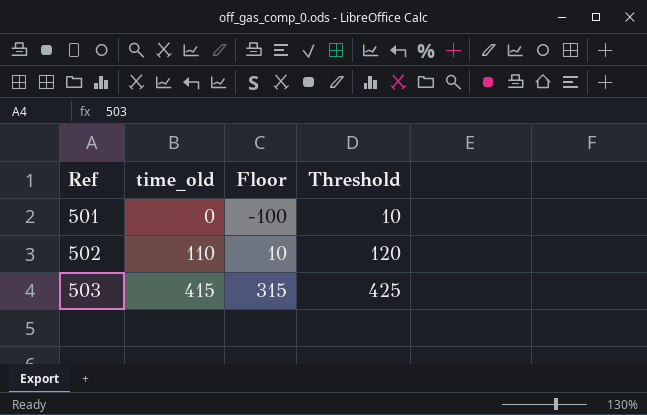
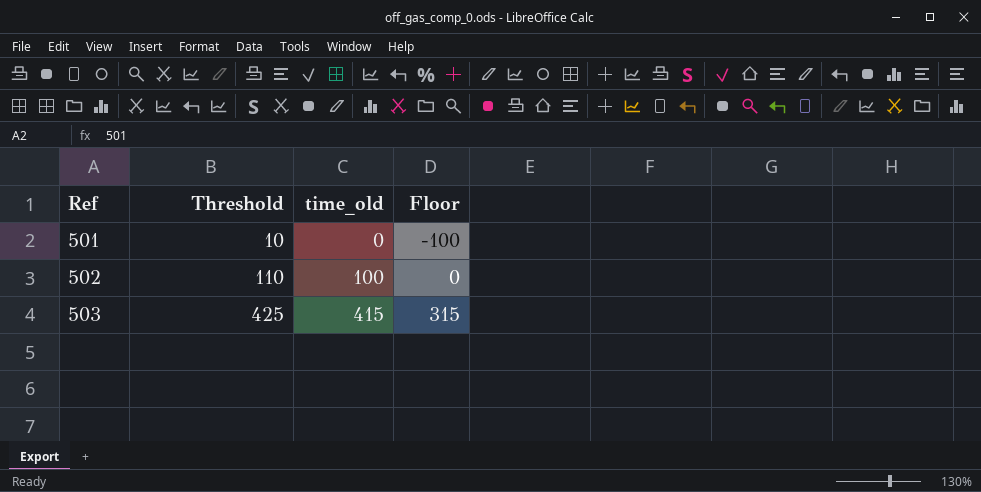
column Threshold | position: 4 -> 2
502 | Threshold: 120 -> 110
502 | time_old: 110 -> 100
502 | Floor: 10 -> 0

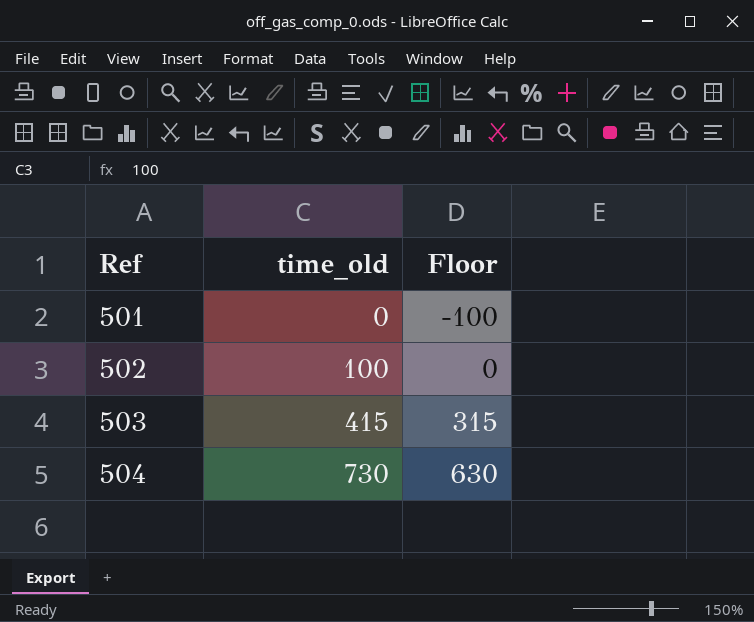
column Threshold | formula: [time_old] + 10 -> none
row 504: none -> 730 | 630

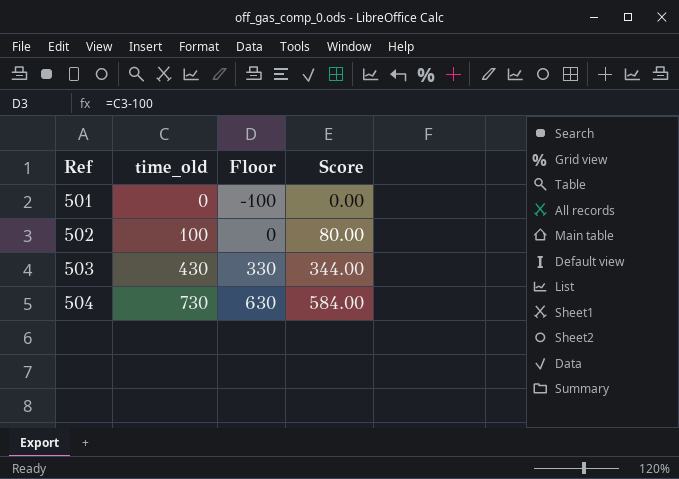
column Score | formula: none -> [time_old] * 0.8
503 | time_old: 415 -> 430
503 | Floor: 315 -> 330

